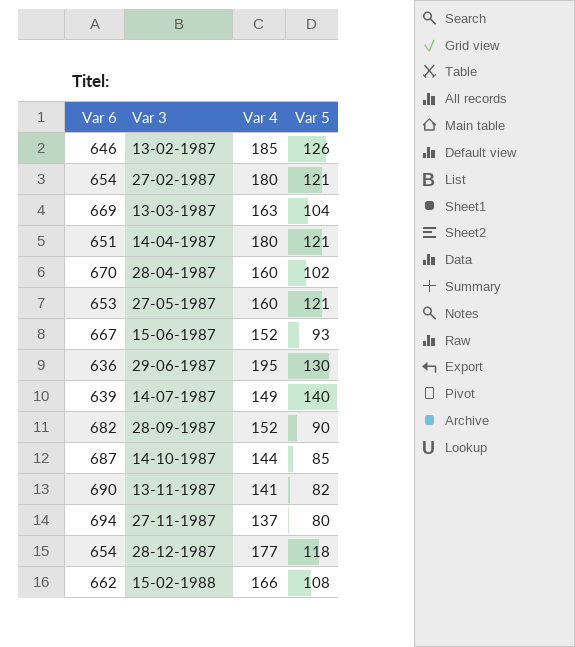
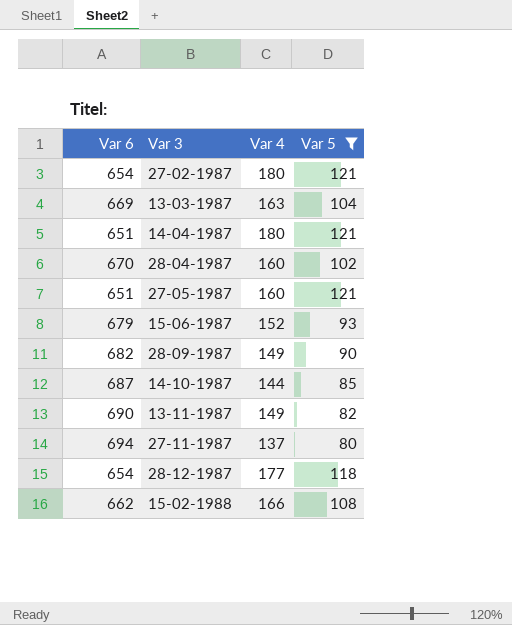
filter: none -> Var 5 <= 121
27-05-1987 | Var 6: 653 -> 651
15-06-1987 | Var 6: 667 -> 679
28-09-1987 | Var 4: 152 -> 149
13-11-1987 | Var 4: 141 -> 149

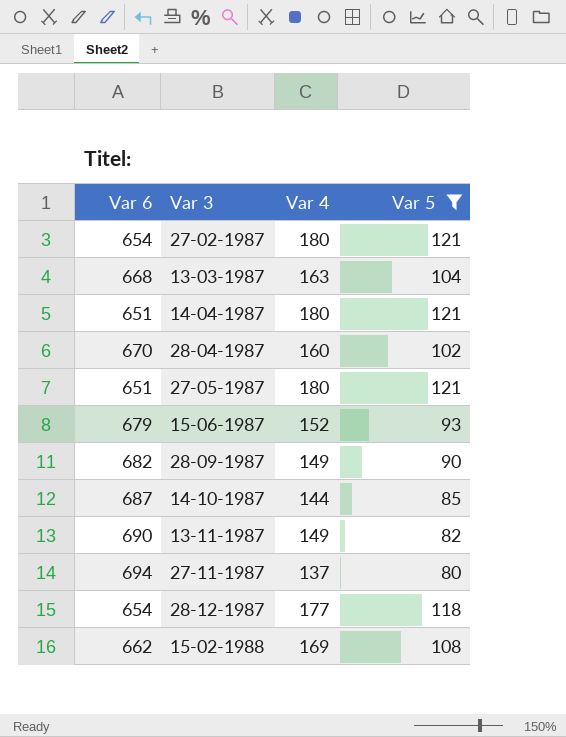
13-03-1987 | Var 6: 669 -> 668
27-05-1987 | Var 4: 160 -> 180
15-02-1988 | Var 4: 166 -> 169

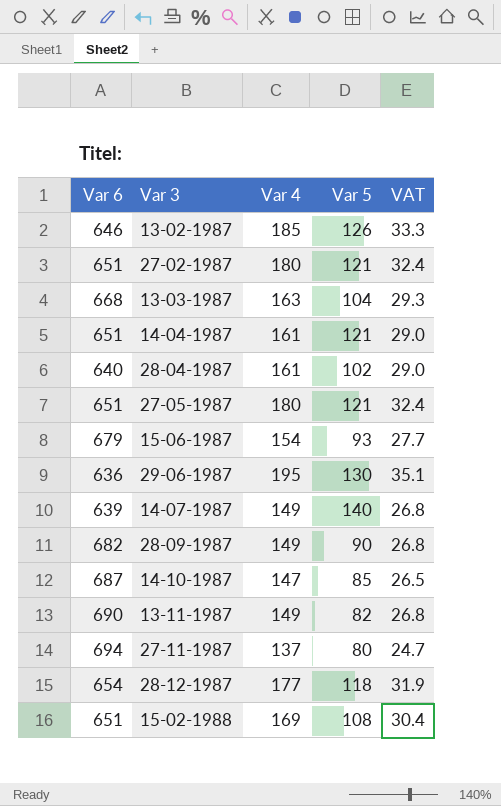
filter: Var 5 <= 121 -> none
column VAT | formula: none -> [Var 4] * 0.18
27-02-1987 | Var 6: 654 -> 651
14-04-1987 | Var 4: 180 -> 161
28-04-1987 | Var 6: 670 -> 640
28-04-1987 | Var 4: 160 -> 161
15-06-1987 | Var 4: 152 -> 154
14-10-1987 | Var 4: 144 -> 147
15-02-1988 | Var 6: 662 -> 651

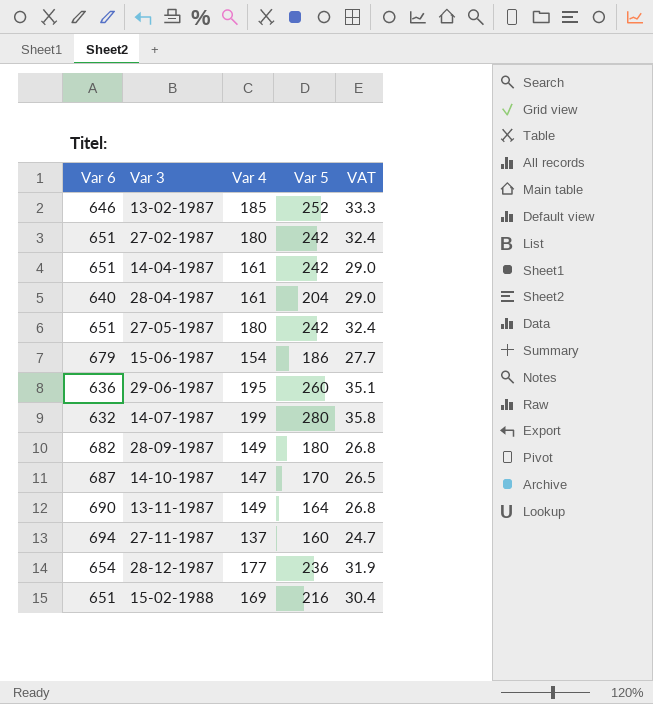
row 13-03-1987: 668 | 163 | 104 | 29.3 -> none
13-02-1987 | Var 5: 126 -> 252
27-02-1987 | Var 5: 121 -> 242
14-04-1987 | Var 5: 121 -> 242
28-04-1987 | Var 5: 102 -> 204
27-05-1987 | Var 5: 121 -> 242
15-06-1987 | Var 5: 93 -> 186
29-06-1987 | Var 5: 130 -> 260
14-07-1987 | Var 6: 639 -> 632
14-07-1987 | Var 4: 149 -> 199
14-07-1987 | Var 5: 140 -> 280
14-07-1987 | VAT: 26.8 -> 35.8
28-09-1987 | Var 5: 90 -> 180
14-10-1987 | Var 5: 85 -> 170
13-11-1987 | Var 5: 82 -> 164
27-11-1987 | Var 5: 80 -> 160
28-12-1987 | Var 5: 118 -> 236
15-02-1988 | Var 5: 108 -> 216

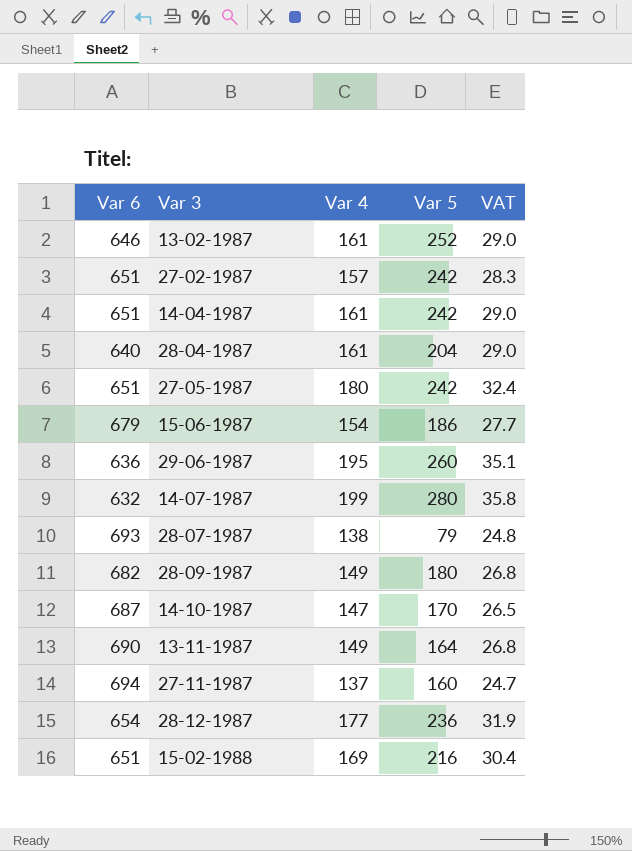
13-02-1987 | Var 4: 185 -> 161
13-02-1987 | VAT: 33.3 -> 29.0
27-02-1987 | Var 4: 180 -> 157
27-02-1987 | VAT: 32.4 -> 28.3
row 28-07-1987: none -> 693 | 138 | 79 | 24.8

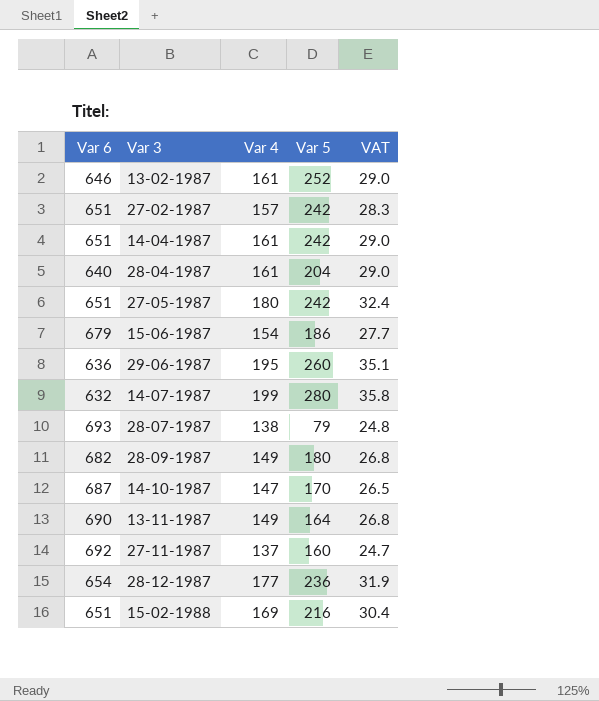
27-11-1987 | Var 6: 694 -> 692

